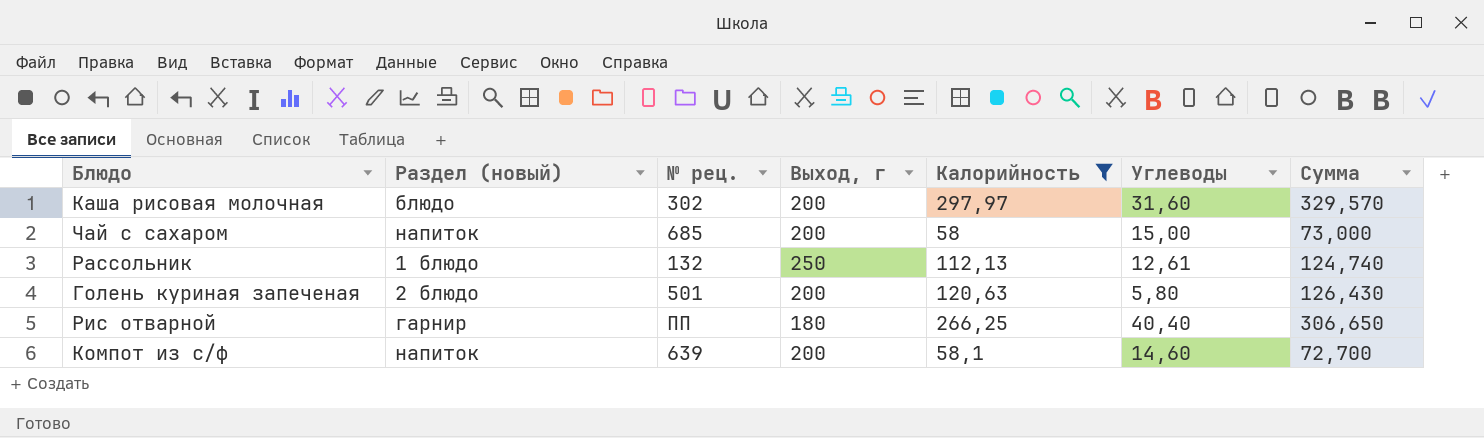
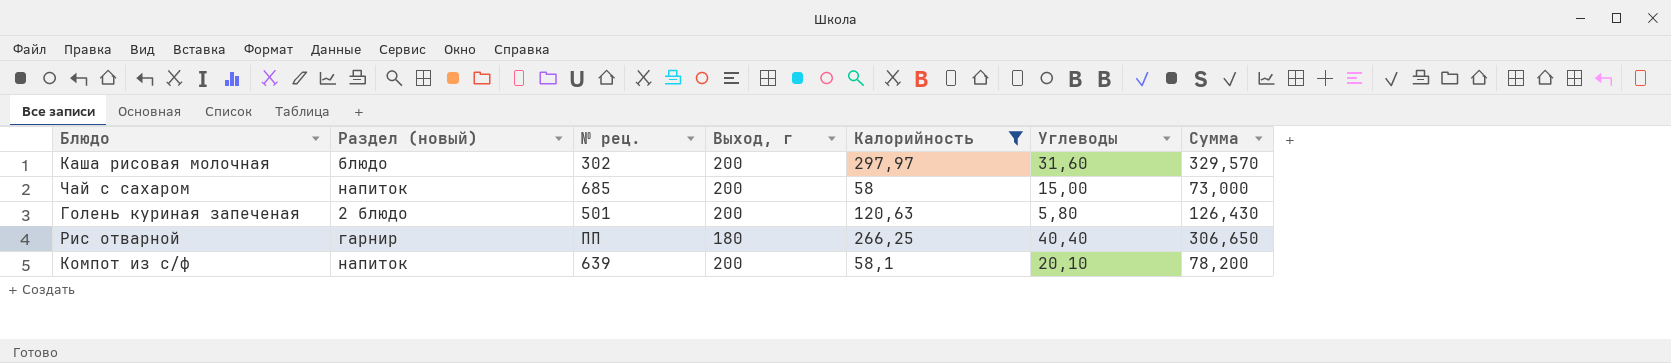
row Рассольник: 1 блюдо | 132 | 250 | 112,13 | 12,61 | 124,740 -> none
Компот из с/ф | Углеводы: 14,60 -> 20,10
Компот из с/ф | Сумма: 72,700 -> 78,200

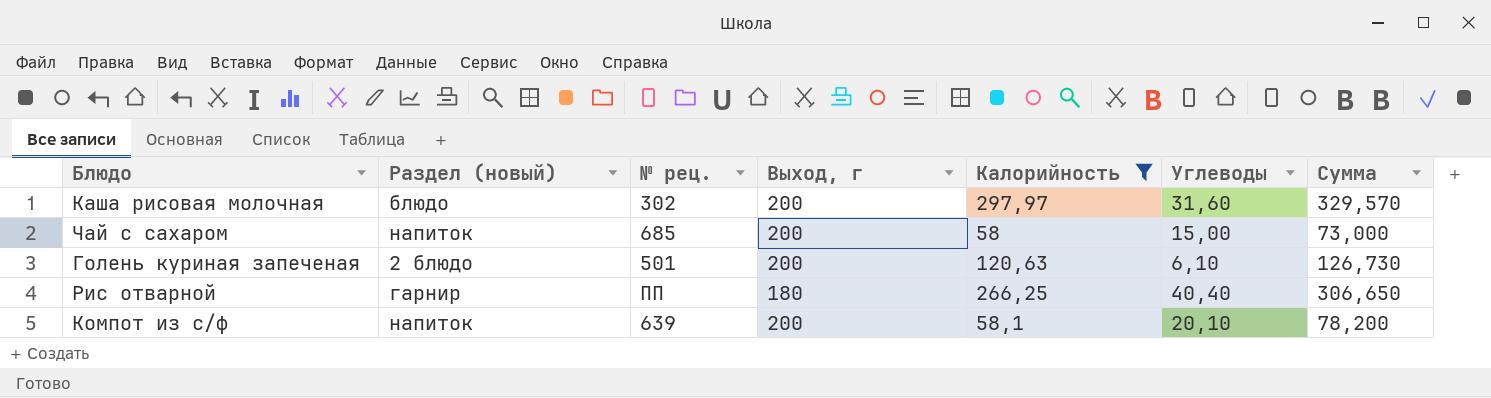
Голень куриная запеченая | Углеводы: 5,80 -> 6,10
Голень куриная запеченая | Сумма: 126,430 -> 126,730

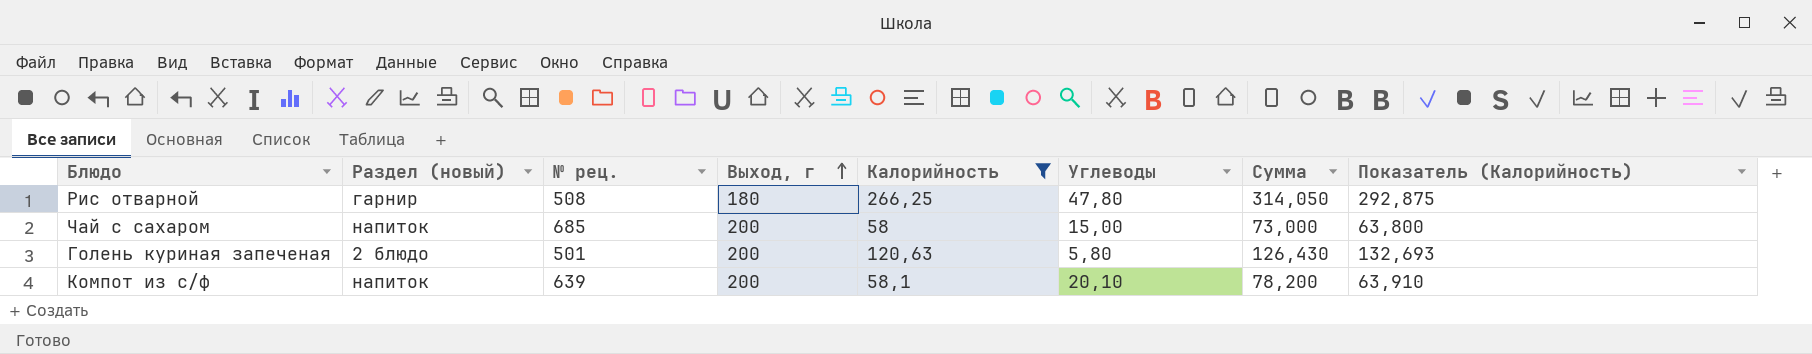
row order: none -> Выход, г ascending
column Показатель (Калорийность) | formula: none -> [Калорийность] * 1,1
row Каша рисовая молочная: блюдо | 302 | 200 | 297,97 | 31,60 | 329,570 -> none
Рис отварной | № рец.: ПП -> 508
Рис отварной | Углеводы: 40,40 -> 47,80
Рис отварной | Сумма: 306,650 -> 314,050
Голень куриная запеченая | Углеводы: 6,10 -> 5,80
Голень куриная запеченая | Сумма: 126,730 -> 126,430

